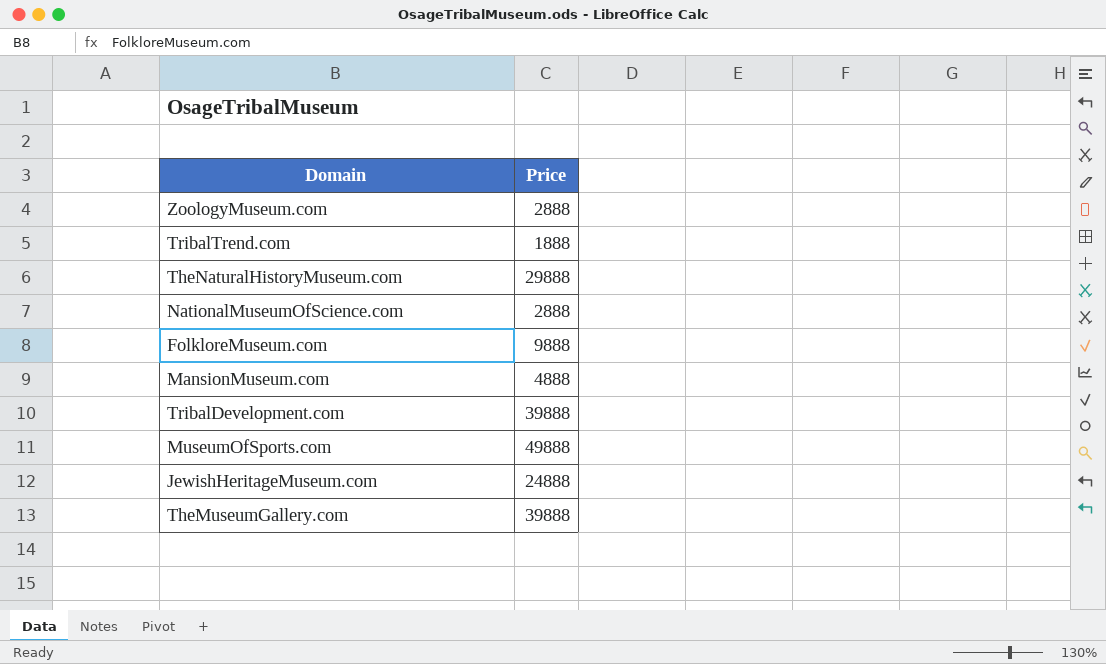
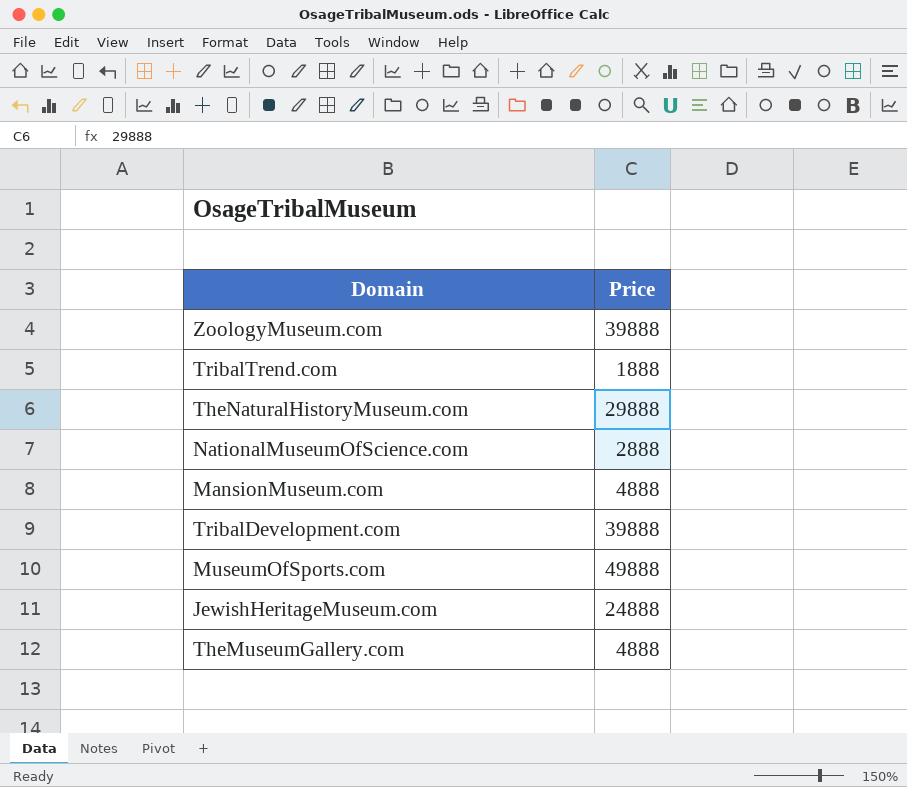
row FolkloreMuseum.com: 9888 -> none
ZoologyMuseum.com | Price: 2888 -> 39888
TheMuseumGallery.com | Price: 39888 -> 4888

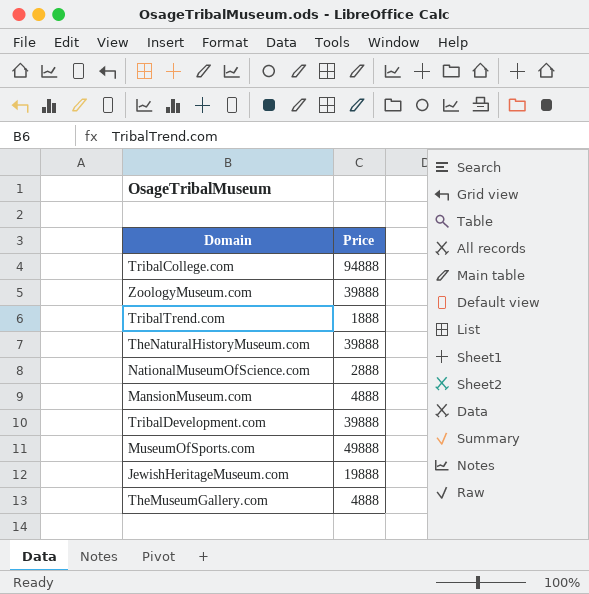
row TribalCollege.com: none -> 94888
TheNaturalHistoryMuseum.com | Price: 29888 -> 39888
JewishHeritageMuseum.com | Price: 24888 -> 19888

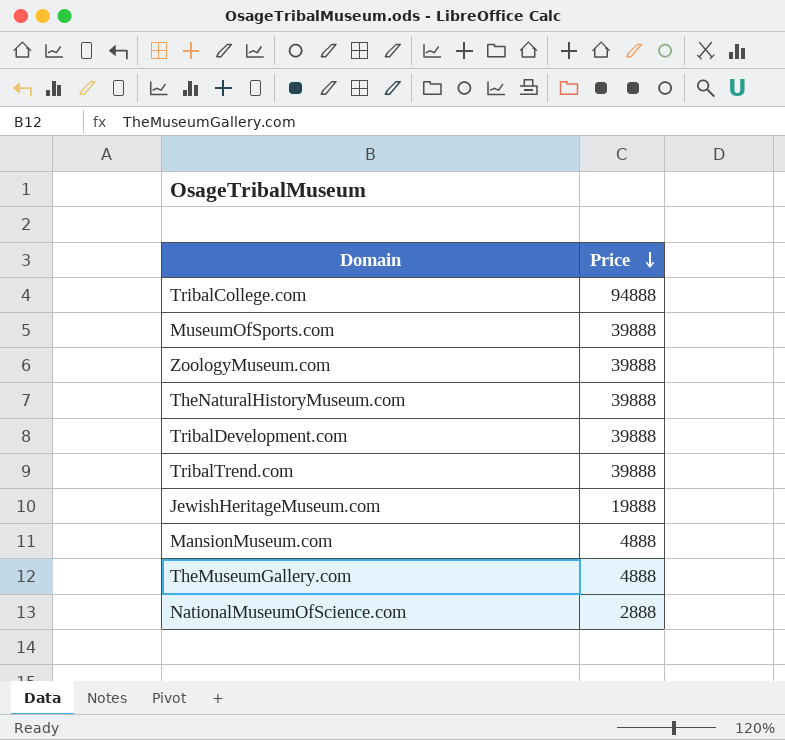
row order: none -> Price descending
MuseumOfSports.com | Price: 49888 -> 39888
TribalTrend.com | Price: 1888 -> 39888

